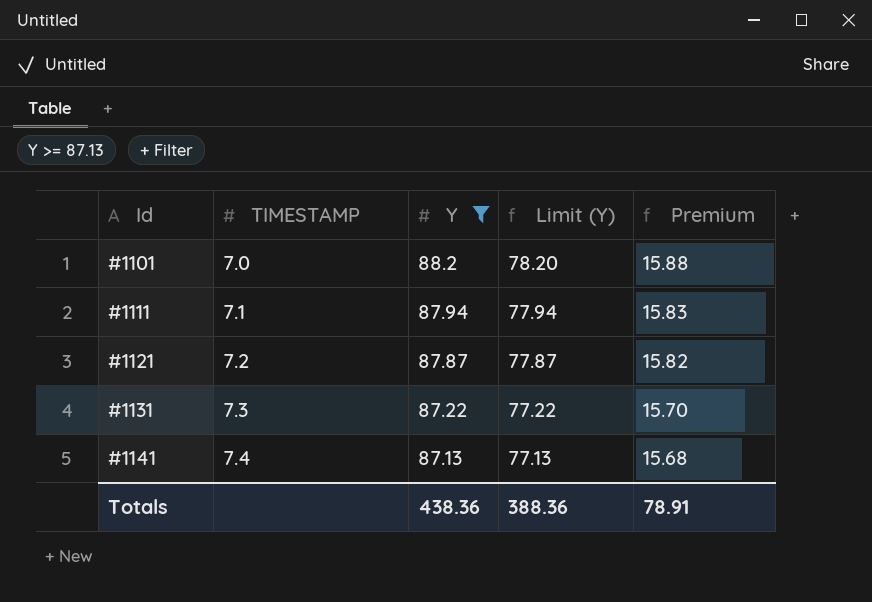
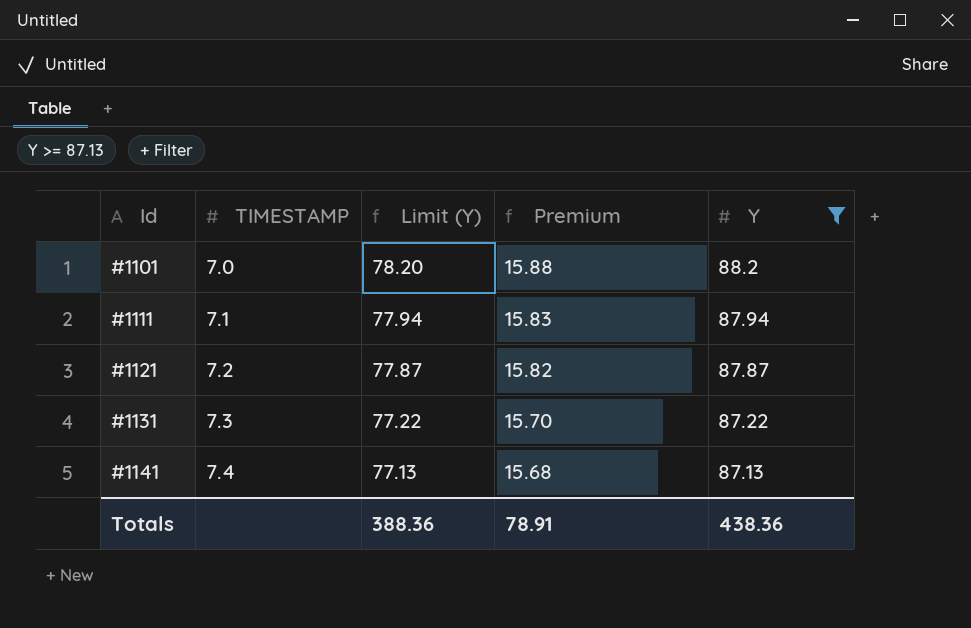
column Y | position: 3 -> 5

